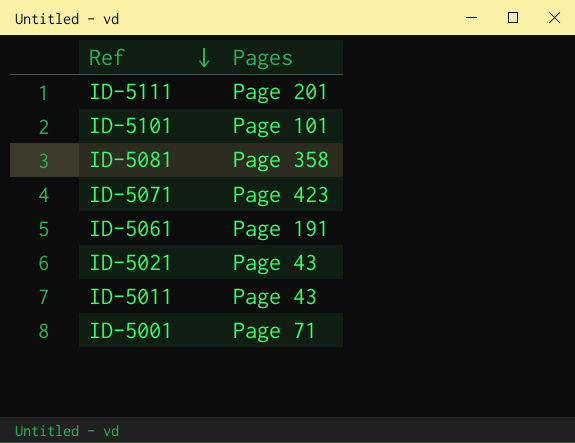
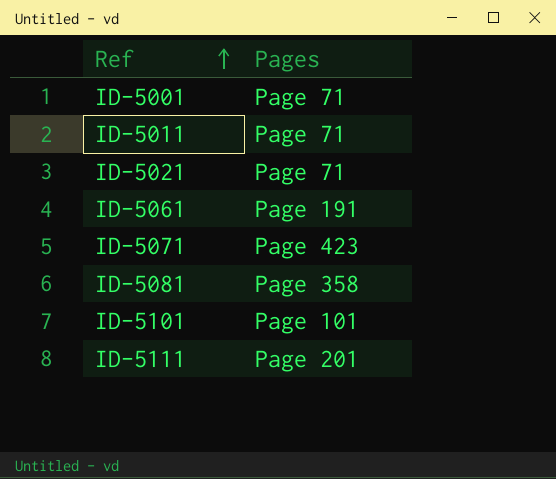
row order: Ref descending -> Ref ascending
ID-5011 | Pages: Page 43 -> Page 71
ID-5021 | Pages: Page 43 -> Page 71

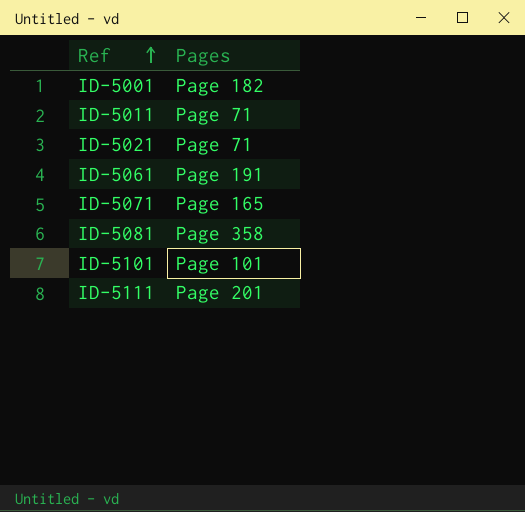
ID-5001 | Pages: Page 71 -> Page 182
ID-5071 | Pages: Page 423 -> Page 165

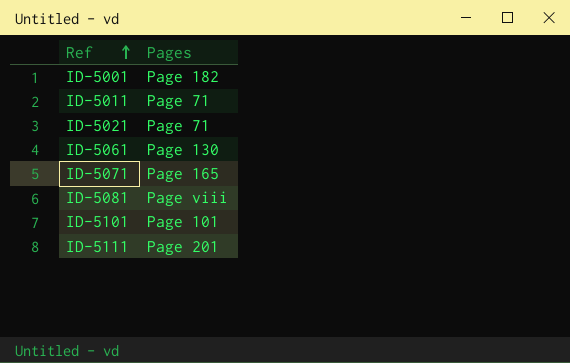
ID-5061 | Pages: Page 191 -> Page 130
ID-5081 | Pages: Page 358 -> Page viii

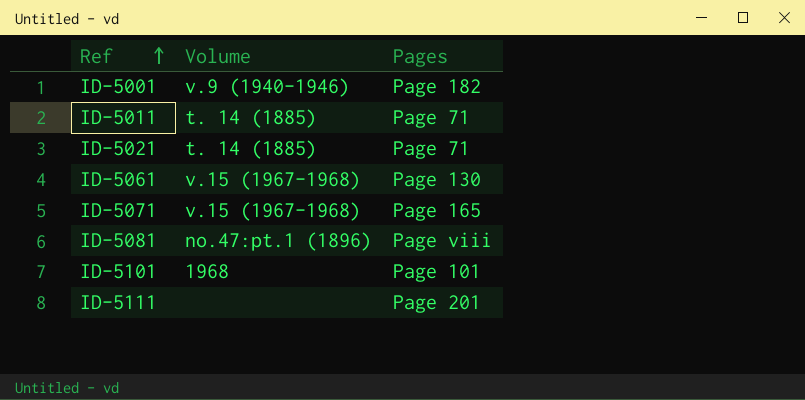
column Volume | position: none -> 2

